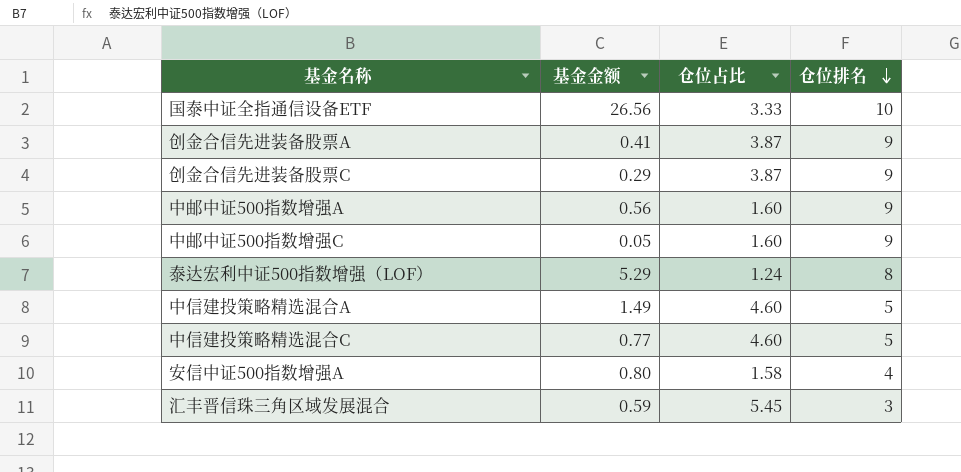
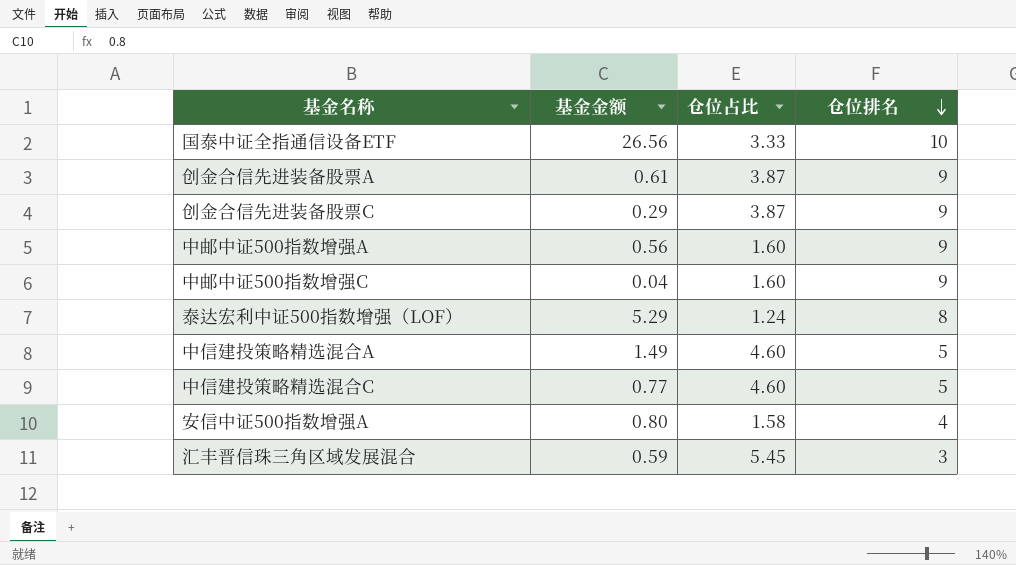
创金合信先进装备股票A | 基金金额: 0.41 -> 0.61
中邮中证500指数增强C | 基金金额: 0.05 -> 0.04

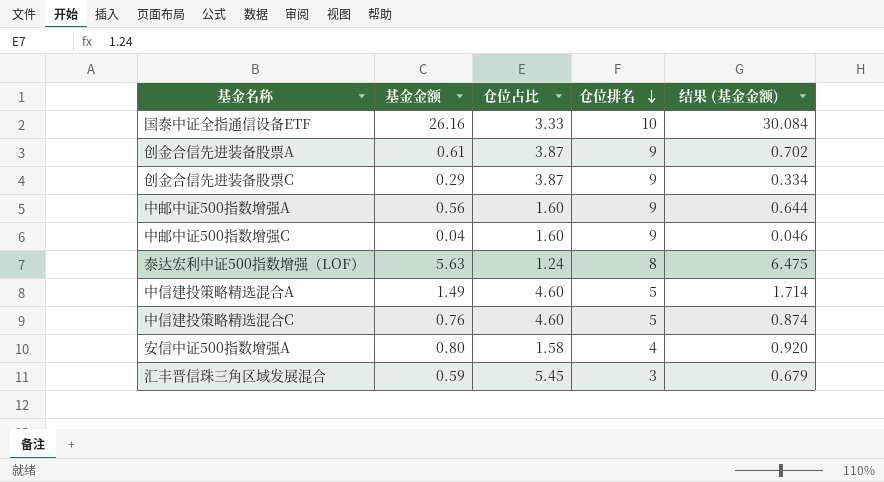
column 结果 (基金金额) | formula: none -> [基金金额] * 1.15
国泰中证全指通信设备ETF | 基金金额: 26.56 -> 26.16
泰达宏利中证500指数增强（LOF） | 基金金额: 5.29 -> 5.63
中信建投策略精选混合C | 基金金额: 0.77 -> 0.76

